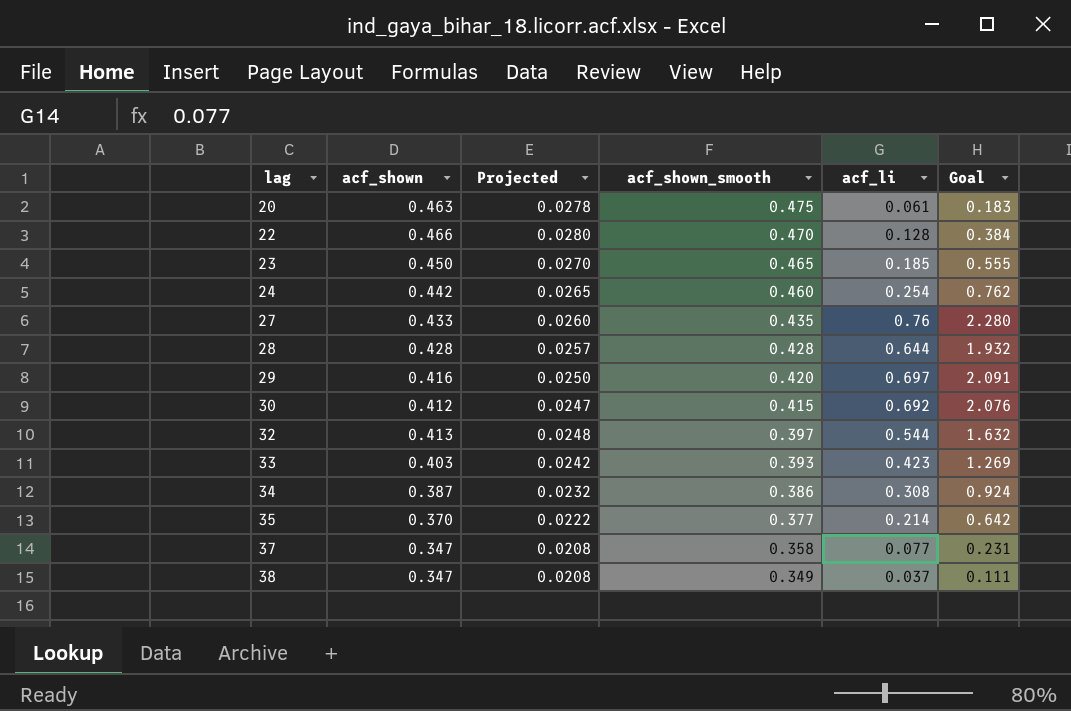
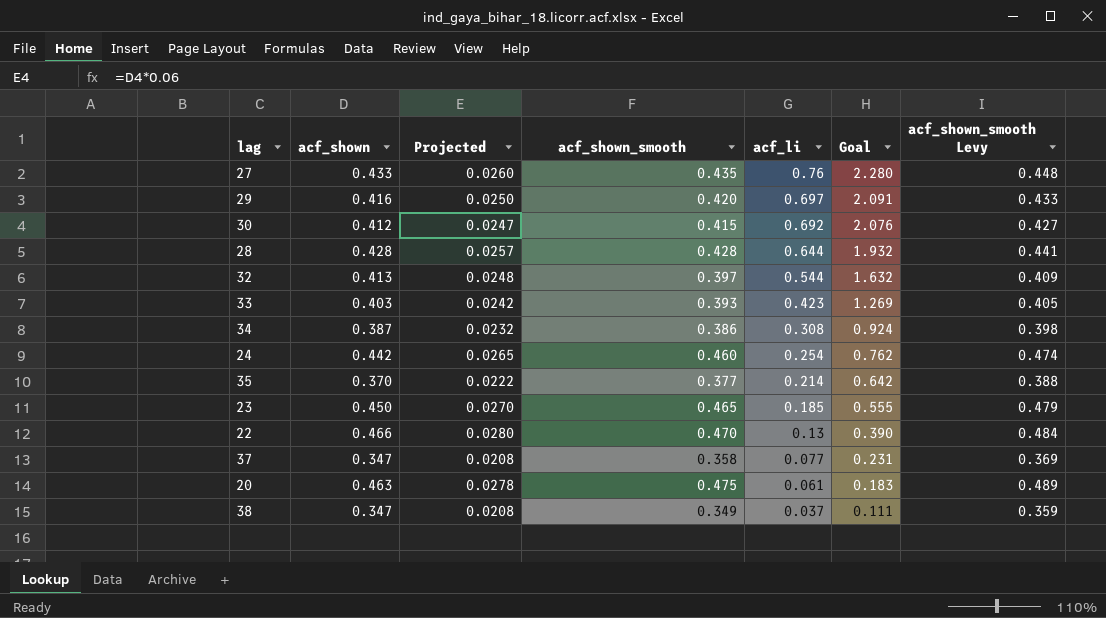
row order: lag ascending -> acf_li descending
column acf_shown_smooth Levy | formula: none -> [acf_shown_smooth] * 1.03
22 | acf_li: 0.128 -> 0.13
22 | Goal: 0.384 -> 0.390

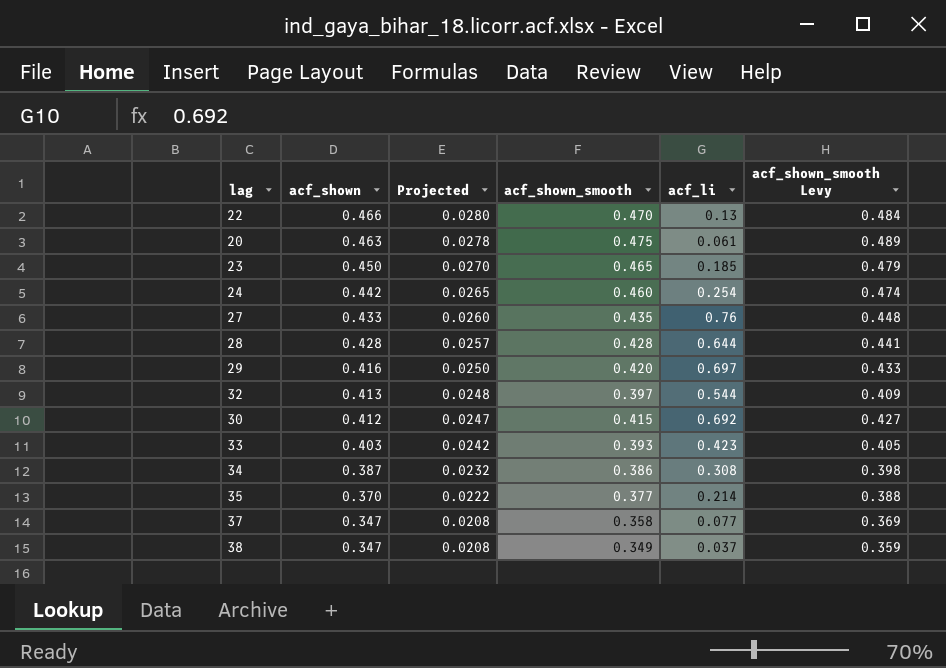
row order: acf_li descending -> acf_shown descending
column Goal | formula: [acf_li] * 3 -> none

